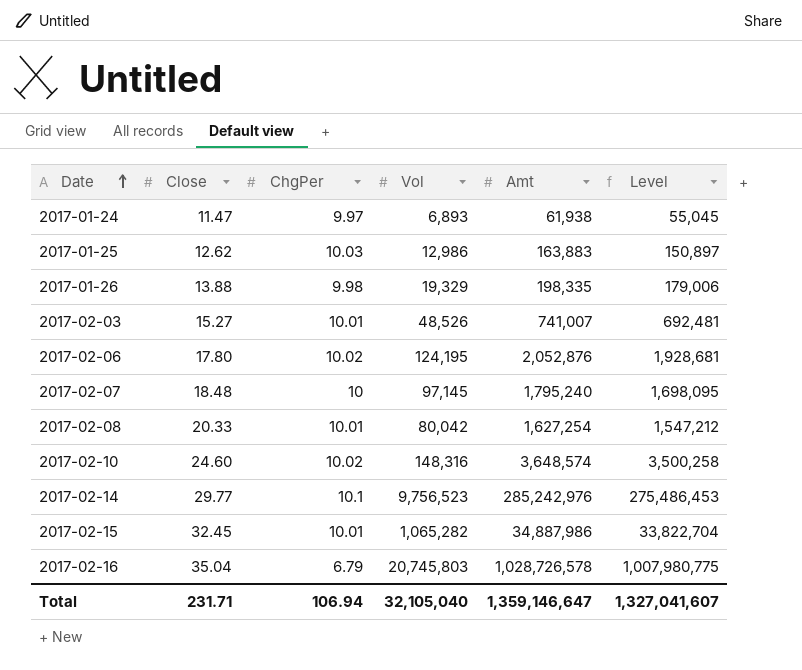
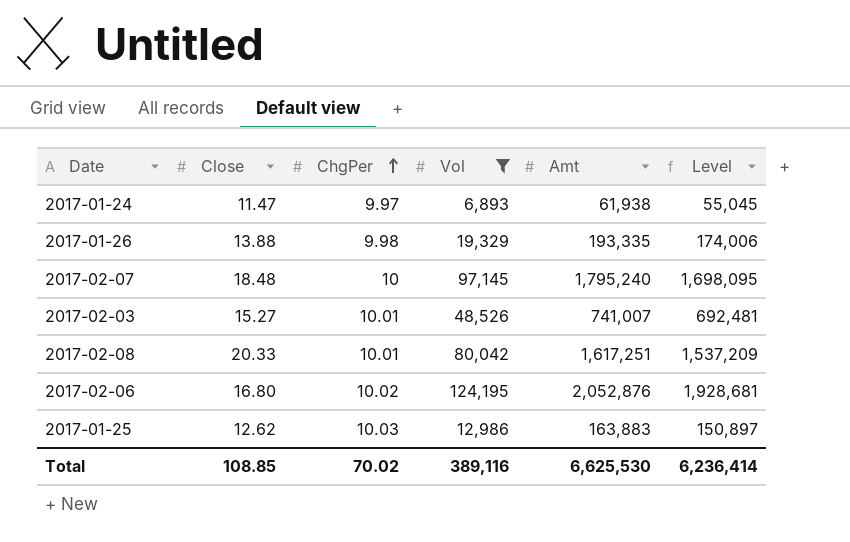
filter: none -> Vol <= 124,195
row order: Date ascending -> ChgPer ascending
2017-01-26 | Amt: 198,335 -> 193,335
2017-01-26 | Level: 179,006 -> 174,006
2017-02-08 | Amt: 1,627,254 -> 1,617,251
2017-02-08 | Level: 1,547,212 -> 1,537,209
2017-02-06 | Close: 17.80 -> 16.80
Total | Close: 231.71 -> 108.85
Total | ChgPer: 106.94 -> 70.02
Total | Vol: 32,105,040 -> 389,116
Total | Amt: 1,359,146,647 -> 6,625,530
Total | Level: 1,327,041,607 -> 6,236,414

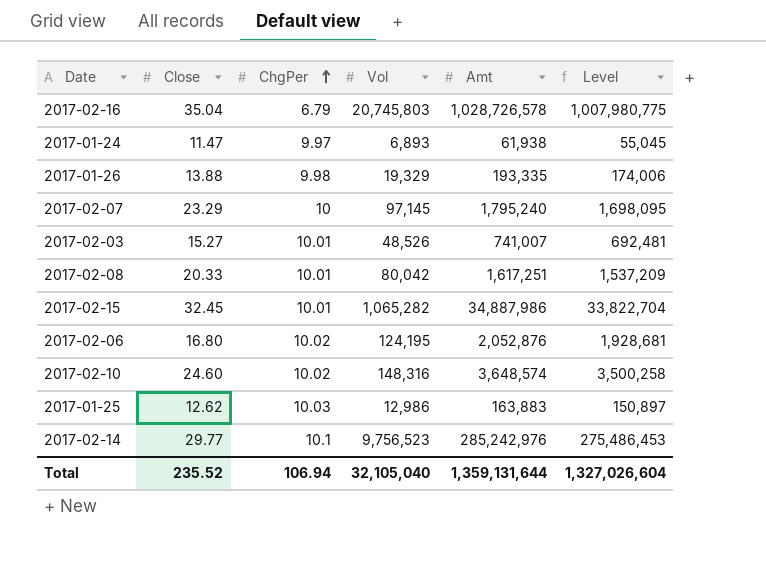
filter: Vol <= 124,195 -> none
2017-02-07 | Close: 18.48 -> 23.29
Total | Close: 108.85 -> 235.52
Total | ChgPer: 70.02 -> 106.94
Total | Vol: 389,116 -> 32,105,040
Total | Amt: 6,625,530 -> 1,359,131,644
Total | Level: 6,236,414 -> 1,327,026,604

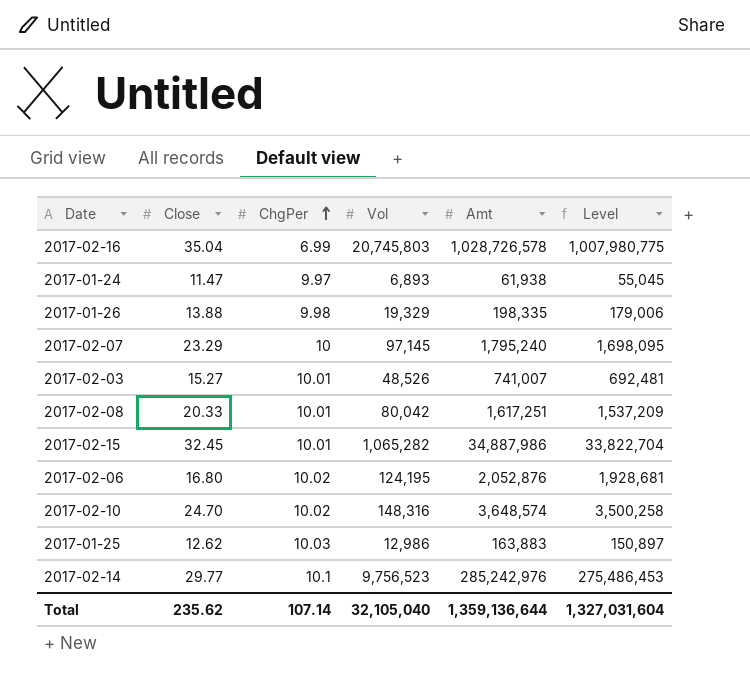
2017-02-16 | ChgPer: 6.79 -> 6.99
2017-01-26 | Amt: 193,335 -> 198,335
2017-01-26 | Level: 174,006 -> 179,006
2017-02-10 | Close: 24.60 -> 24.70
Total | Close: 235.52 -> 235.62
Total | ChgPer: 106.94 -> 107.14
Total | Amt: 1,359,131,644 -> 1,359,136,644
Total | Level: 1,327,026,604 -> 1,327,031,604

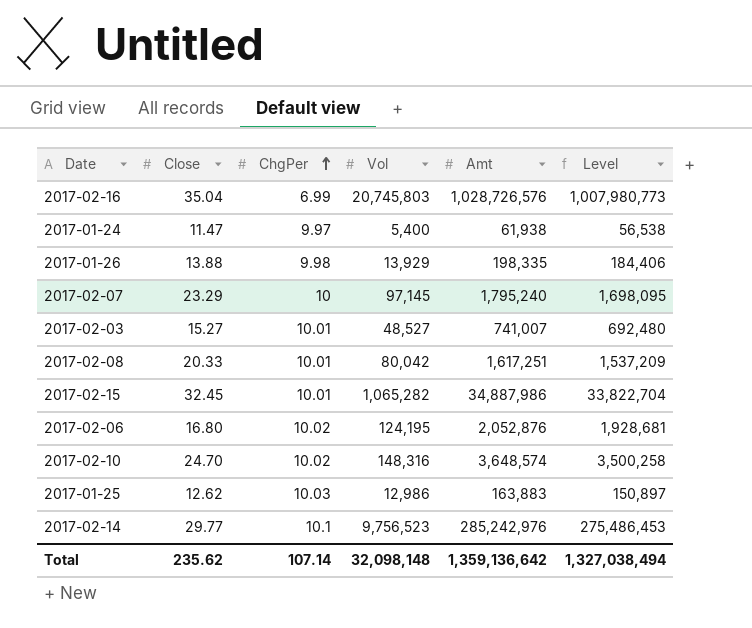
2017-02-16 | Amt: 1,028,726,578 -> 1,028,726,576
2017-02-16 | Level: 1,007,980,775 -> 1,007,980,773
2017-01-24 | Vol: 6,893 -> 5,400
2017-01-24 | Level: 55,045 -> 56,538
2017-01-26 | Vol: 19,329 -> 13,929
2017-01-26 | Level: 179,006 -> 184,406
2017-02-03 | Vol: 48,526 -> 48,527
2017-02-03 | Level: 692,481 -> 692,480
Total | Vol: 32,105,040 -> 32,098,148
Total | Amt: 1,359,136,644 -> 1,359,136,642
Total | Level: 1,327,031,604 -> 1,327,038,494

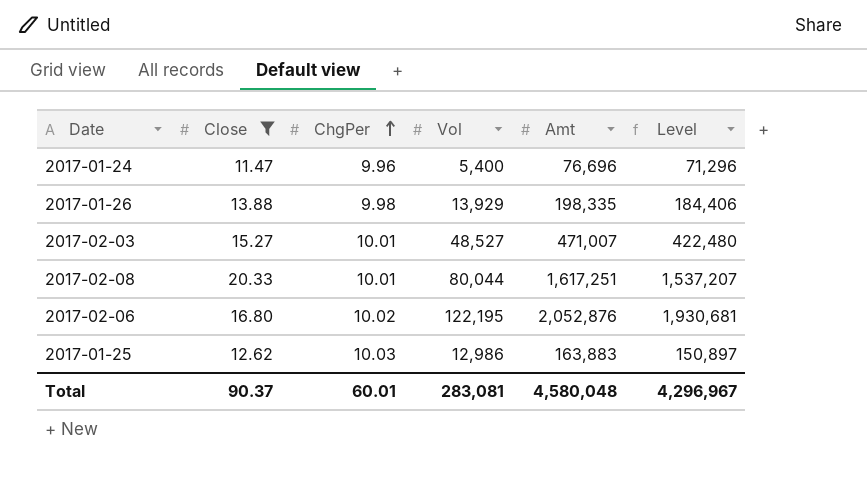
filter: none -> Close <= 20.33
2017-01-24 | ChgPer: 9.97 -> 9.96
2017-01-24 | Amt: 61,938 -> 76,696
2017-01-24 | Level: 56,538 -> 71,296
2017-02-03 | Amt: 741,007 -> 471,007
2017-02-03 | Level: 692,480 -> 422,480
2017-02-08 | Vol: 80,042 -> 80,044
2017-02-08 | Level: 1,537,209 -> 1,537,207
2017-02-06 | Vol: 124,195 -> 122,195
2017-02-06 | Level: 1,928,681 -> 1,930,681
Total | Close: 235.62 -> 90.37
Total | ChgPer: 107.14 -> 60.01
Total | Vol: 32,098,148 -> 283,081
Total | Amt: 1,359,136,642 -> 4,580,048
Total | Level: 1,327,038,494 -> 4,296,967

